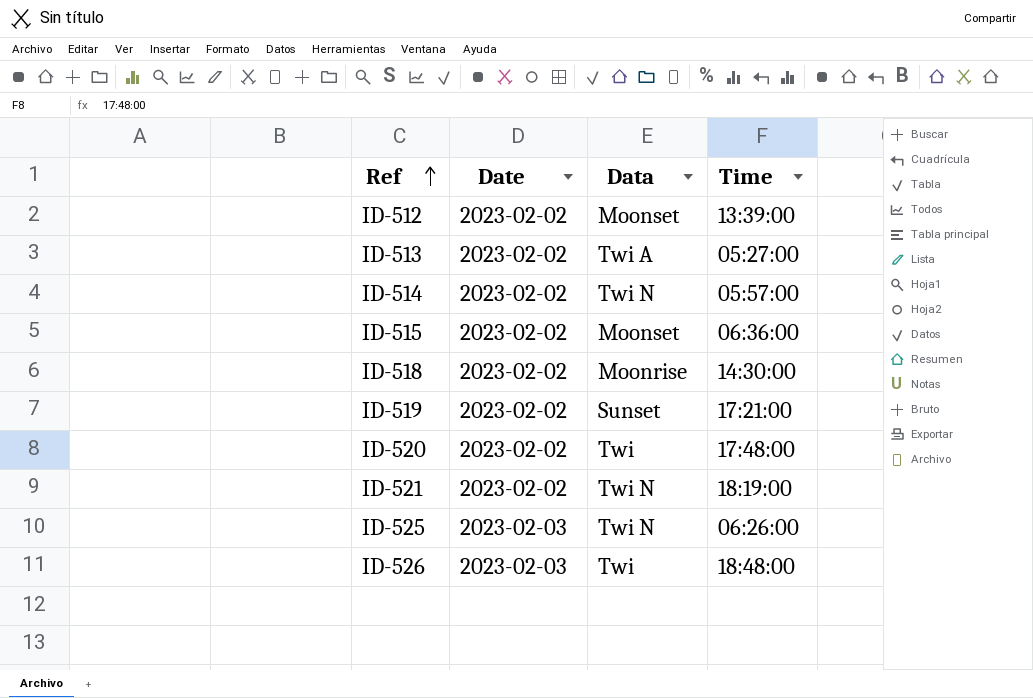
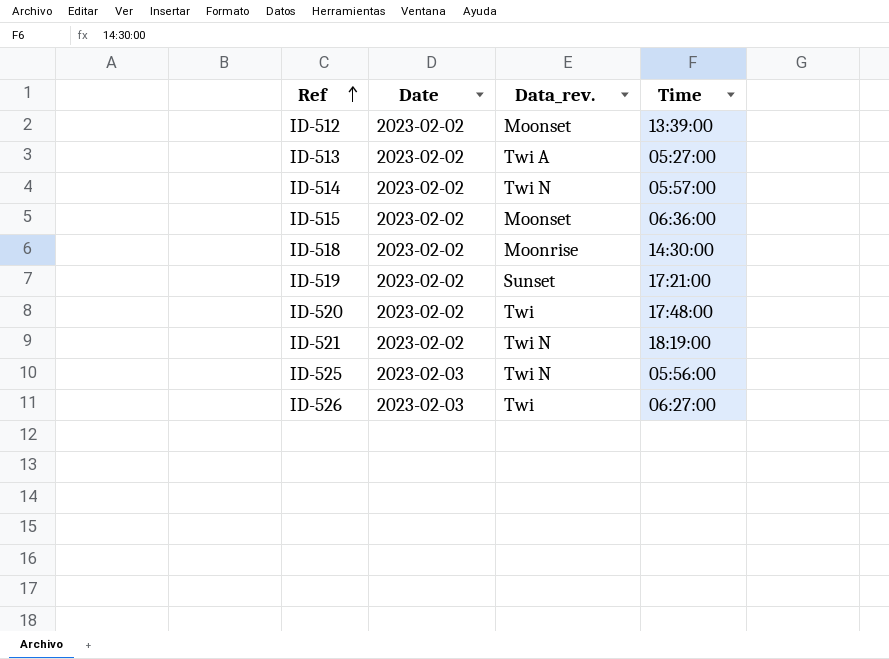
column name: Data -> Data_rev.
ID-525 | Time: 06:26:00 -> 05:56:00
ID-526 | Time: 18:48:00 -> 06:27:00

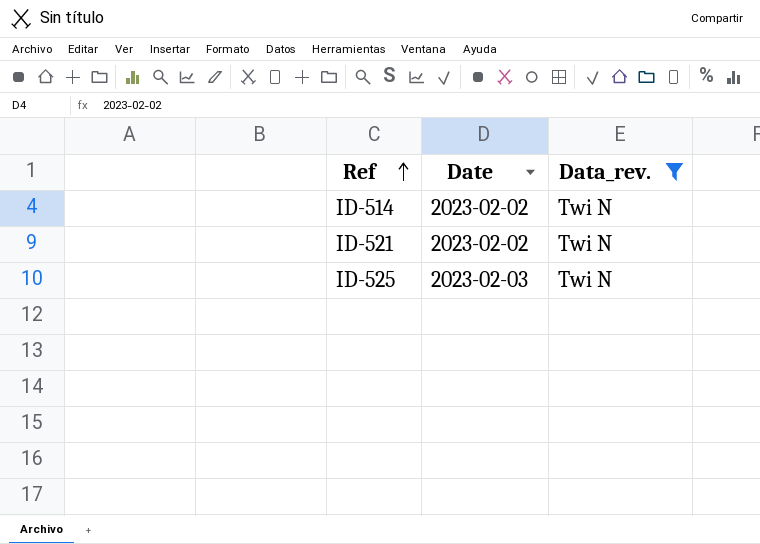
filter: none -> Data_rev. = Twi N
column Time | position: 4 -> none

